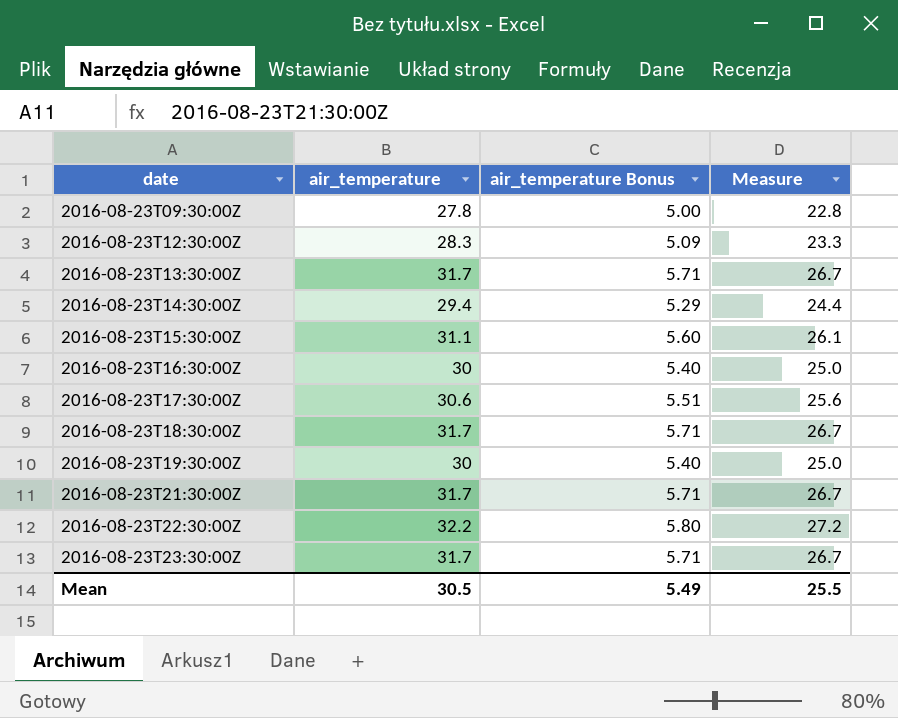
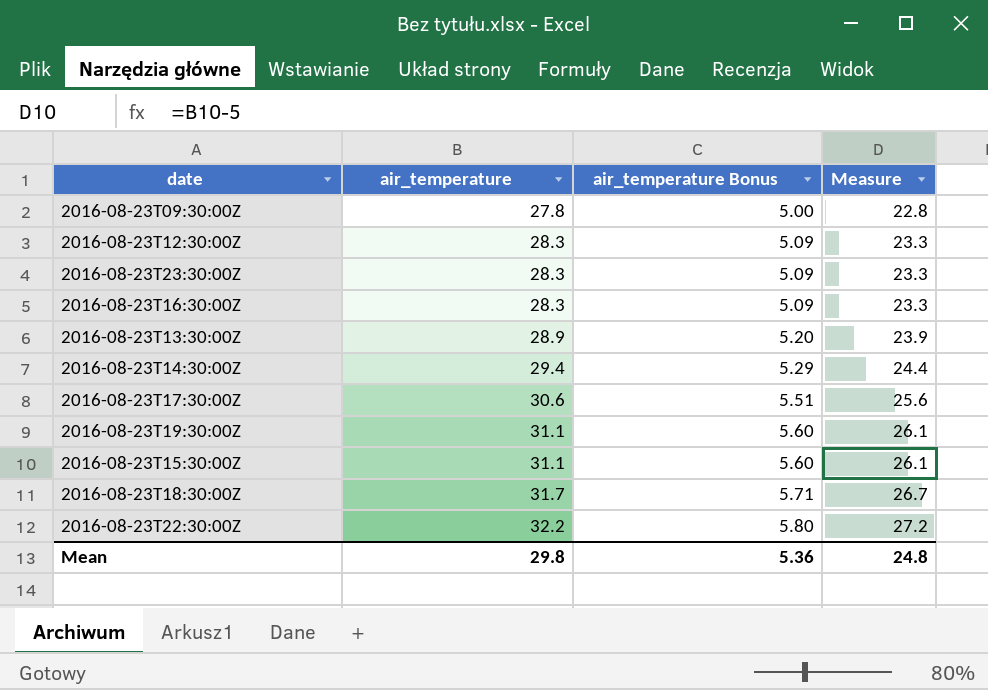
row order: date ascending -> air_temperature ascending
row 2016-08-23T21:30:00Z: 31.7 | 5.71 | 26.7 -> none
2016-08-23T23:30:00Z | air_temperature: 31.7 -> 28.3
2016-08-23T23:30:00Z | air_temperature Bonus: 5.71 -> 5.09
2016-08-23T23:30:00Z | Measure: 26.7 -> 23.3
2016-08-23T16:30:00Z | air_temperature: 30 -> 28.3
2016-08-23T16:30:00Z | air_temperature Bonus: 5.40 -> 5.09
2016-08-23T16:30:00Z | Measure: 25.0 -> 23.3
2016-08-23T13:30:00Z | air_temperature: 31.7 -> 28.9
2016-08-23T13:30:00Z | air_temperature Bonus: 5.71 -> 5.20
2016-08-23T13:30:00Z | Measure: 26.7 -> 23.9
2016-08-23T19:30:00Z | air_temperature: 30 -> 31.1
2016-08-23T19:30:00Z | air_temperature Bonus: 5.40 -> 5.60
2016-08-23T19:30:00Z | Measure: 25.0 -> 26.1
Mean | air_temperature: 30.5 -> 29.8
Mean | air_temperature Bonus: 5.49 -> 5.36
Mean | Measure: 25.5 -> 24.8

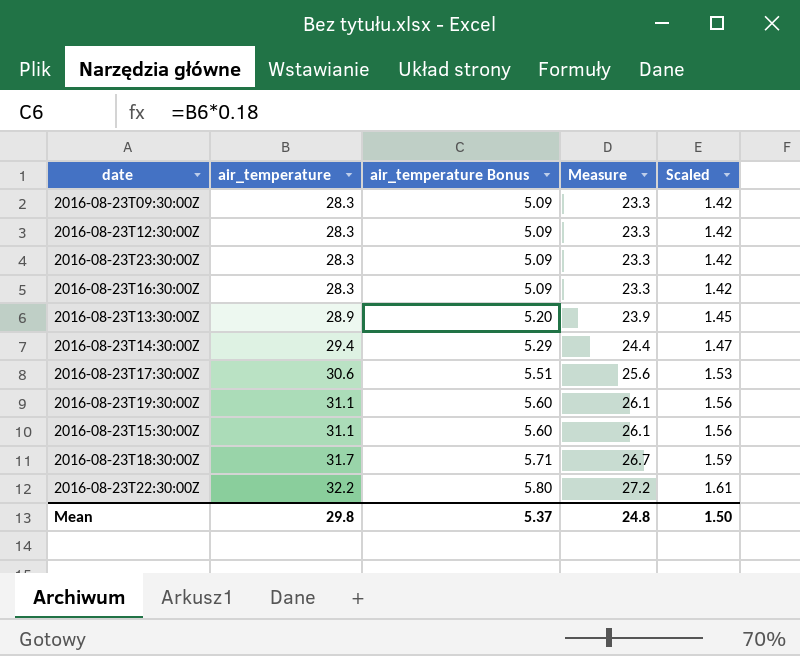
column Scaled | formula: none -> [air_temperature] * 0.05
2016-08-23T09:30:00Z | air_temperature: 27.8 -> 28.3
2016-08-23T09:30:00Z | air_temperature Bonus: 5.00 -> 5.09
2016-08-23T09:30:00Z | Measure: 22.8 -> 23.3
Mean | air_temperature Bonus: 5.36 -> 5.37

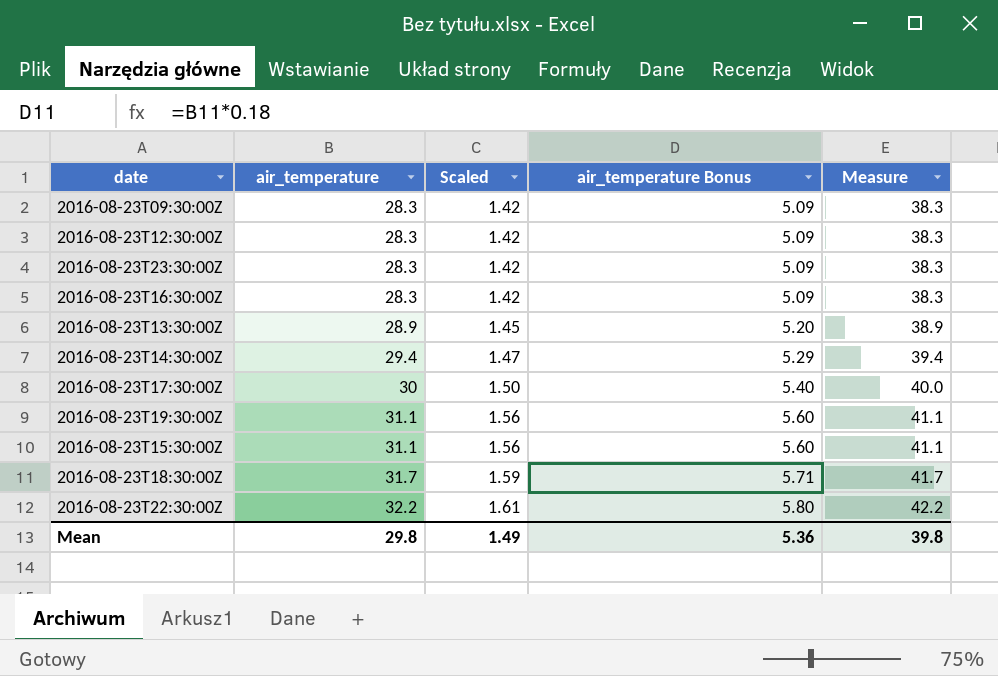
column Scaled | position: 5 -> 3
column Measure | formula: [air_temperature] - 5 -> [air_temperature] + 10
2016-08-23T17:30:00Z | air_temperature: 30.6 -> 30
2016-08-23T17:30:00Z | Scaled: 1.53 -> 1.50
2016-08-23T17:30:00Z | air_temperature Bonus: 5.51 -> 5.40
Mean | Scaled: 1.50 -> 1.49
Mean | air_temperature Bonus: 5.37 -> 5.36
Mean | Measure: 24.8 -> 39.8

